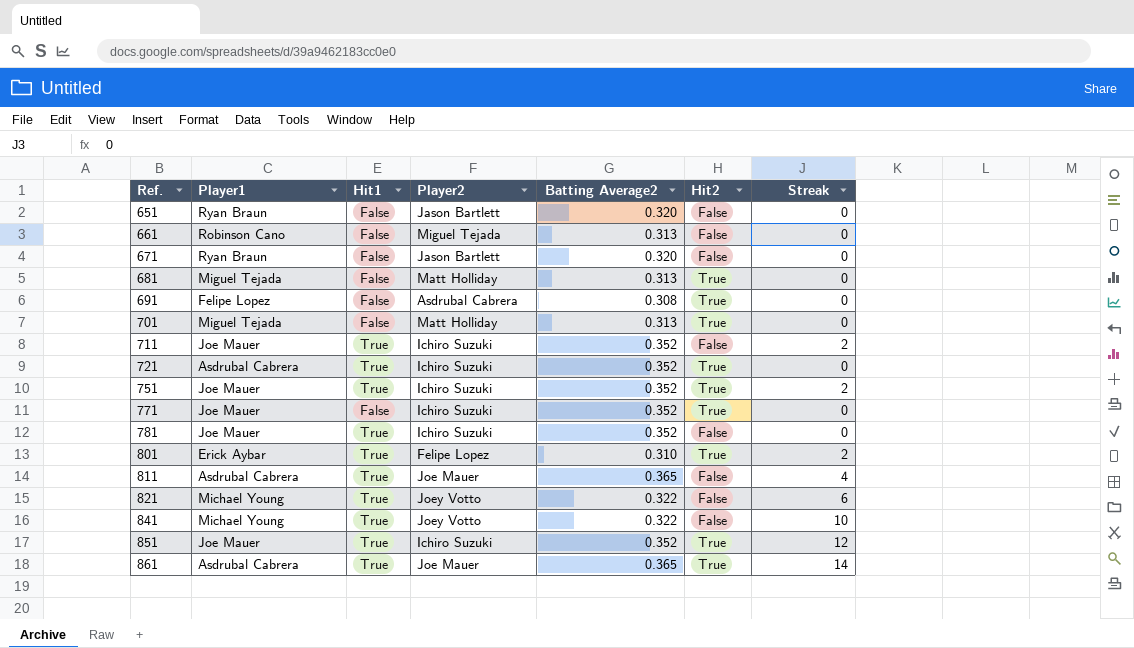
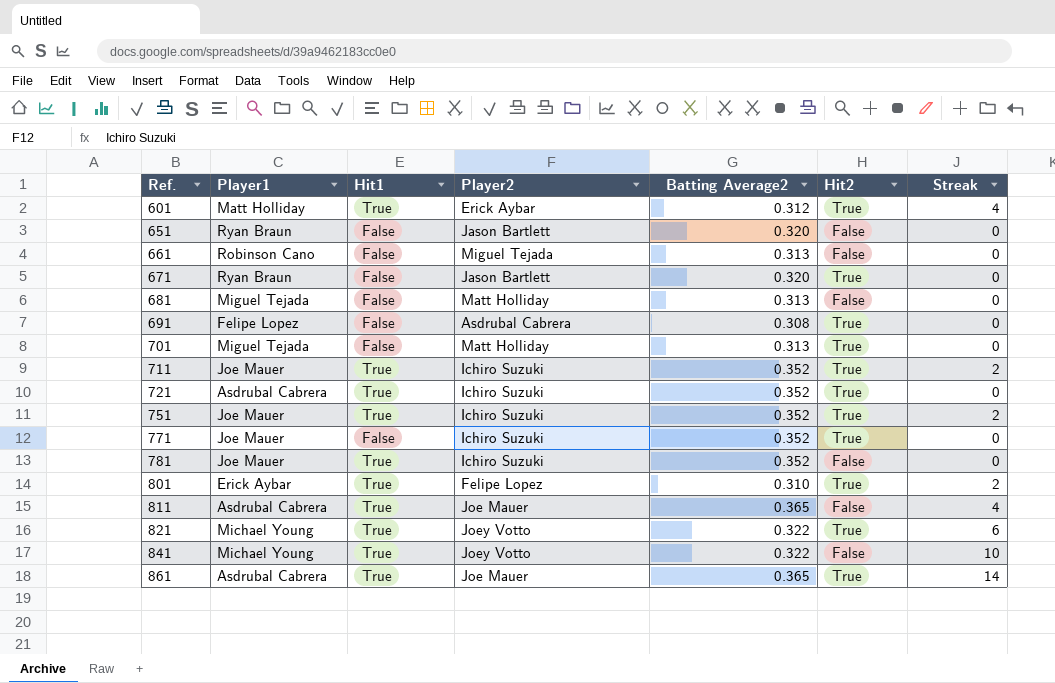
row 851: Joe Mauer | True | Ichiro Suzuki | 0.352 | True | 12 -> none
row 601: none -> Matt Holliday | True | Erick Aybar | 0.312 | True | 4
671 | Hit2: False -> True
681 | Hit2: True -> False
711 | Hit2: False -> True
821 | Hit2: False -> True

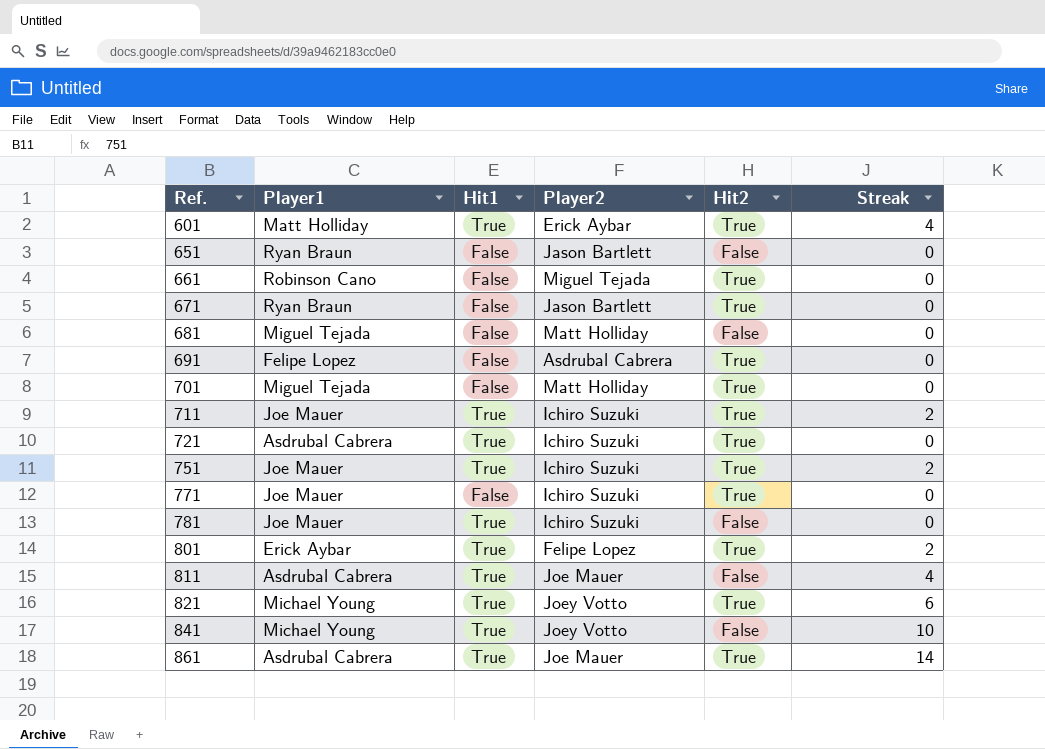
column Batting Average2 | position: 5 -> none
661 | Hit2: False -> True

